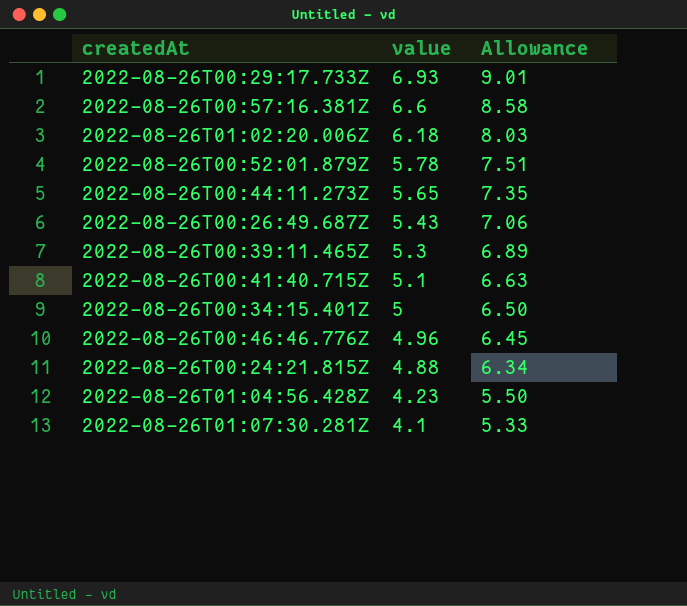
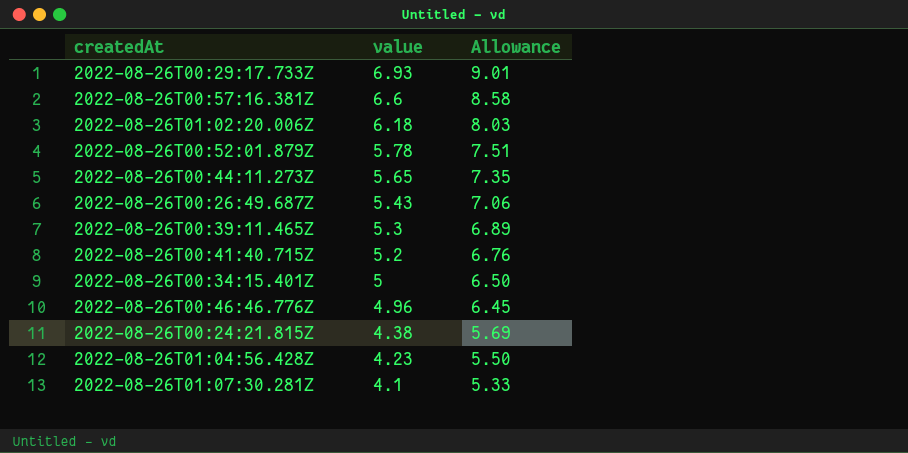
2022-08-26T00:41:40.715Z | value: 5.1 -> 5.2
2022-08-26T00:41:40.715Z | Allowance: 6.63 -> 6.76
2022-08-26T00:24:21.815Z | value: 4.88 -> 4.38
2022-08-26T00:24:21.815Z | Allowance: 6.34 -> 5.69

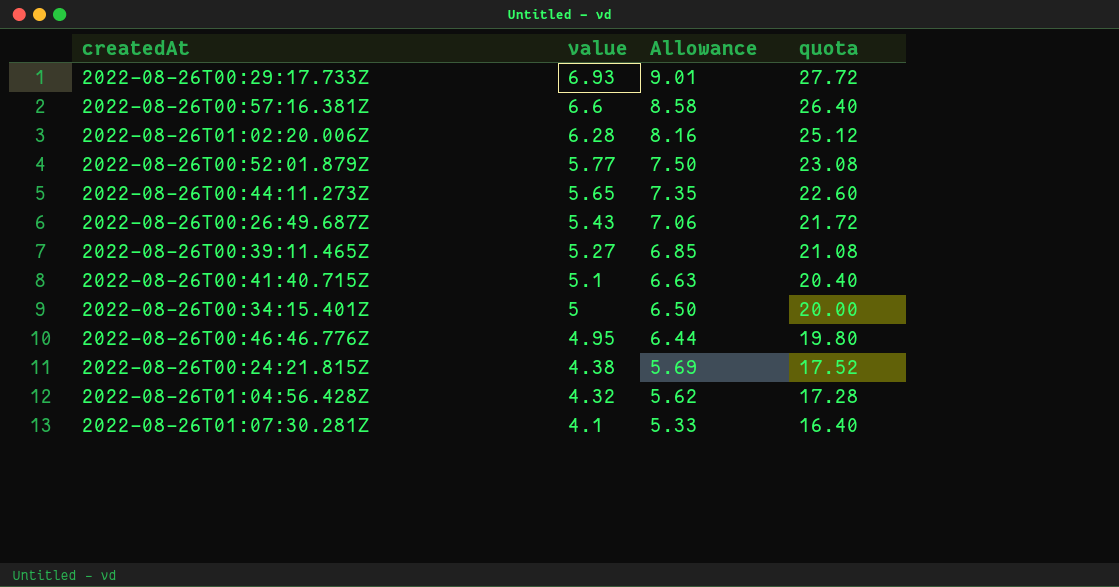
column quota | formula: none -> [value] * 4
2022-08-26T01:02:20.006Z | value: 6.18 -> 6.28
2022-08-26T01:02:20.006Z | Allowance: 8.03 -> 8.16
2022-08-26T00:52:01.879Z | value: 5.78 -> 5.77
2022-08-26T00:52:01.879Z | Allowance: 7.51 -> 7.50
2022-08-26T00:39:11.465Z | value: 5.3 -> 5.27
2022-08-26T00:39:11.465Z | Allowance: 6.89 -> 6.85
2022-08-26T00:41:40.715Z | value: 5.2 -> 5.1
2022-08-26T00:41:40.715Z | Allowance: 6.76 -> 6.63
2022-08-26T00:46:46.776Z | value: 4.96 -> 4.95
2022-08-26T00:46:46.776Z | Allowance: 6.45 -> 6.44
2022-08-26T01:04:56.428Z | value: 4.23 -> 4.32
2022-08-26T01:04:56.428Z | Allowance: 5.50 -> 5.62

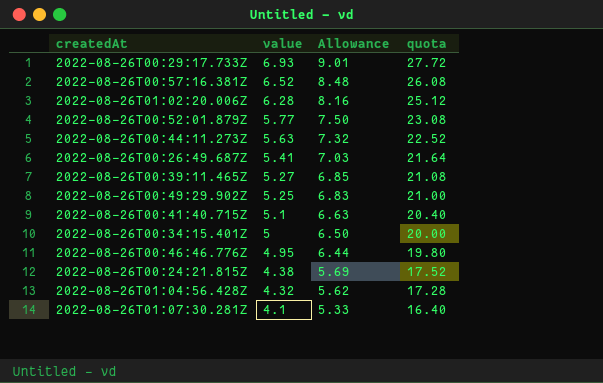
2022-08-26T00:57:16.381Z | value: 6.6 -> 6.52
2022-08-26T00:57:16.381Z | Allowance: 8.58 -> 8.48
2022-08-26T00:57:16.381Z | quota: 26.40 -> 26.08
2022-08-26T00:44:11.273Z | value: 5.65 -> 5.63
2022-08-26T00:44:11.273Z | Allowance: 7.35 -> 7.32
2022-08-26T00:44:11.273Z | quota: 22.60 -> 22.52
2022-08-26T00:26:49.687Z | value: 5.43 -> 5.41
2022-08-26T00:26:49.687Z | Allowance: 7.06 -> 7.03
2022-08-26T00:26:49.687Z | quota: 21.72 -> 21.64
row 2022-08-26T00:49:29.902Z: none -> 5.25 | 6.83 | 21.00

